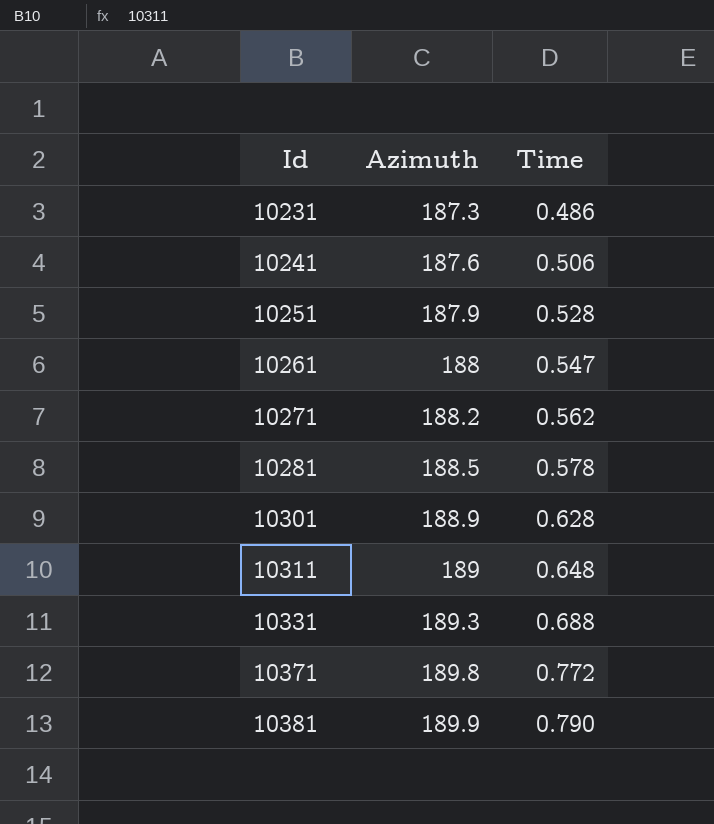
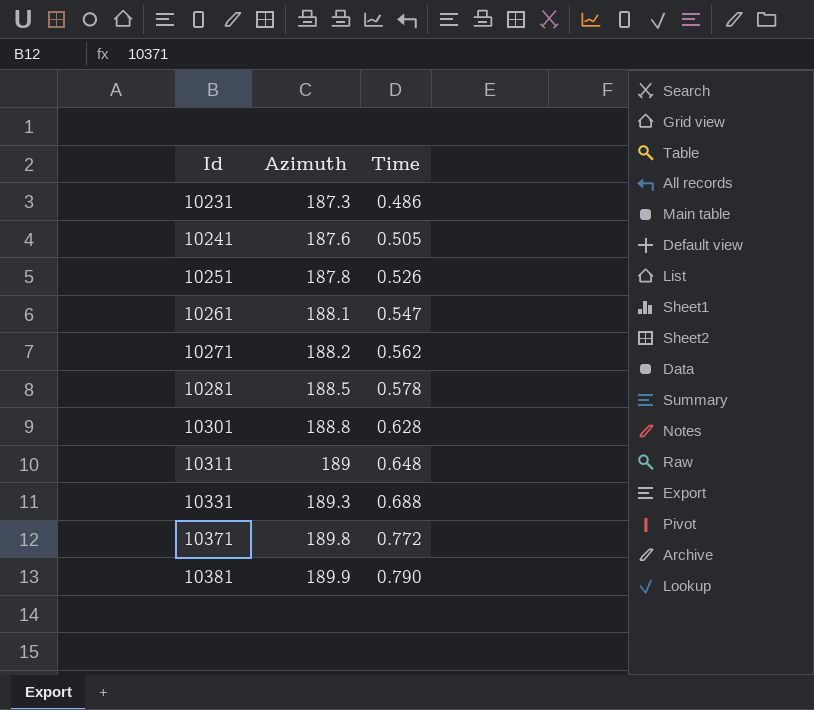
10241 | Time: 0.506 -> 0.505
10251 | Azimuth: 187.9 -> 187.8
10251 | Time: 0.528 -> 0.526
10261 | Azimuth: 188 -> 188.1
10301 | Azimuth: 188.9 -> 188.8

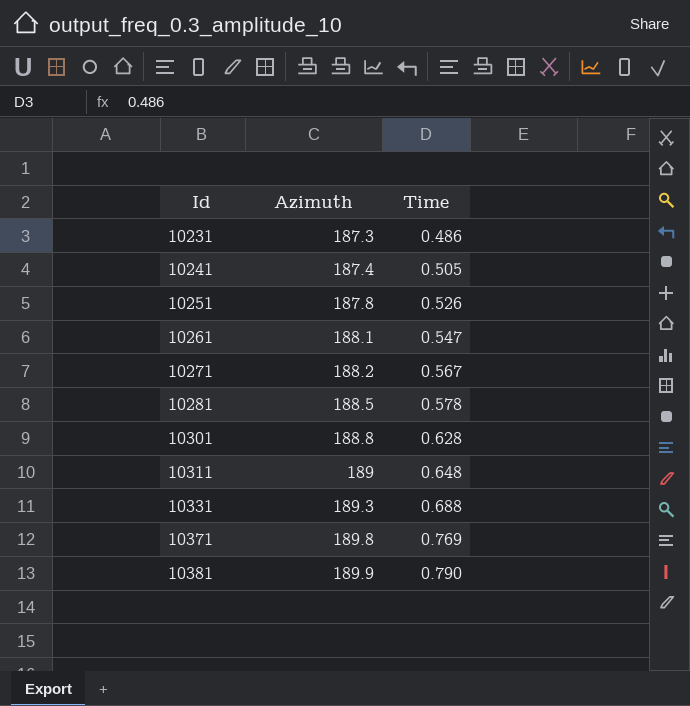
10241 | Azimuth: 187.6 -> 187.4
10271 | Time: 0.562 -> 0.567
10371 | Time: 0.772 -> 0.769

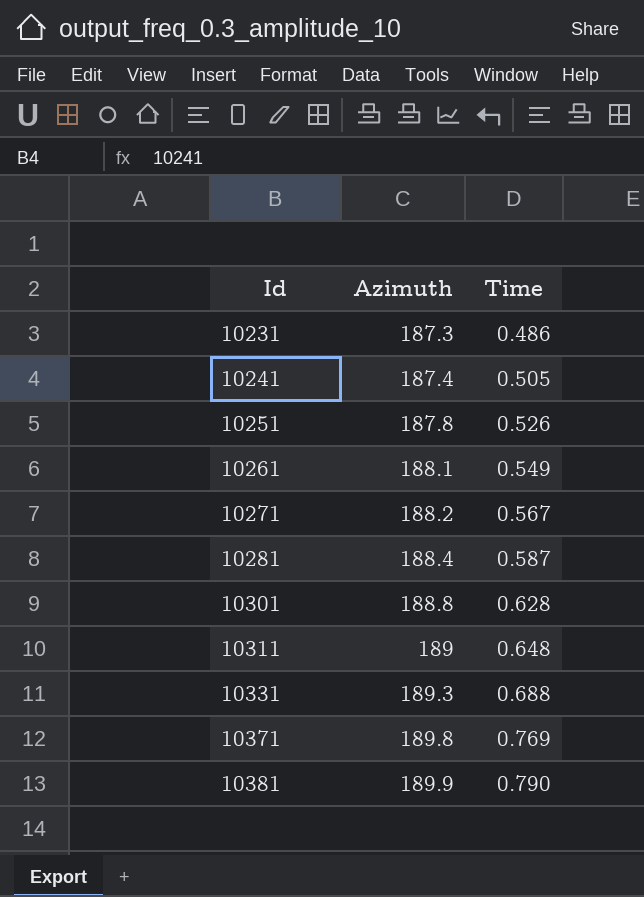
10261 | Time: 0.547 -> 0.549
10281 | Azimuth: 188.5 -> 188.4
10281 | Time: 0.578 -> 0.587

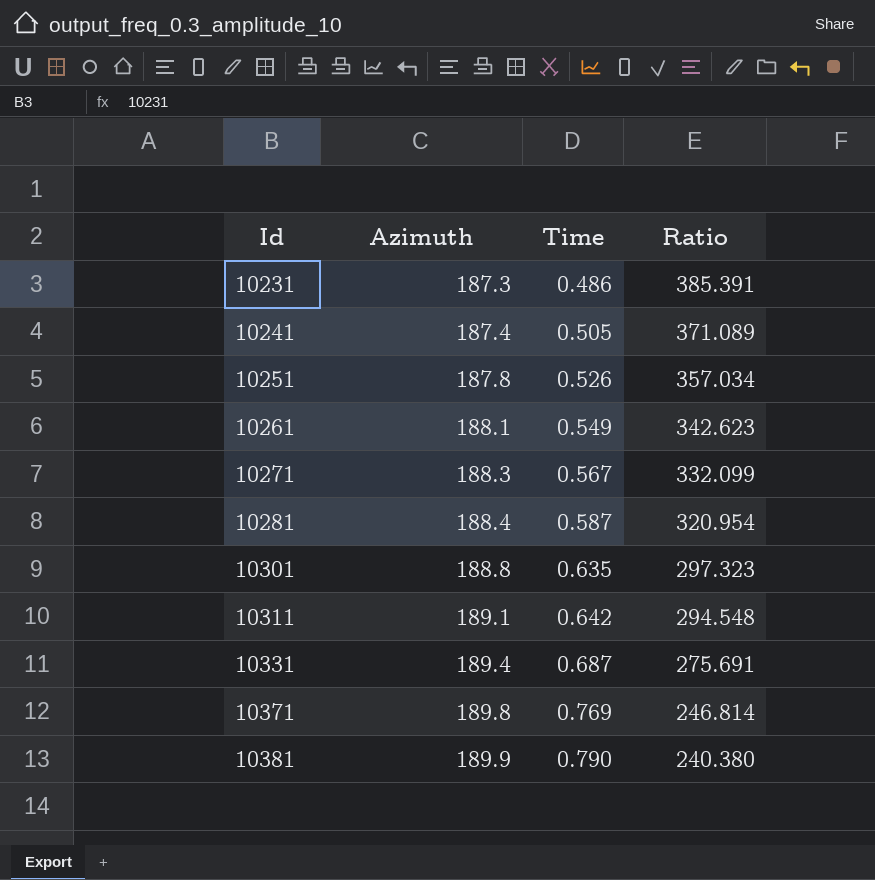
column Ratio | formula: none -> [Azimuth] / [Time]
10271 | Azimuth: 188.2 -> 188.3
10301 | Time: 0.628 -> 0.635
10311 | Azimuth: 189 -> 189.1
10311 | Time: 0.648 -> 0.642
10331 | Azimuth: 189.3 -> 189.4
10331 | Time: 0.688 -> 0.687

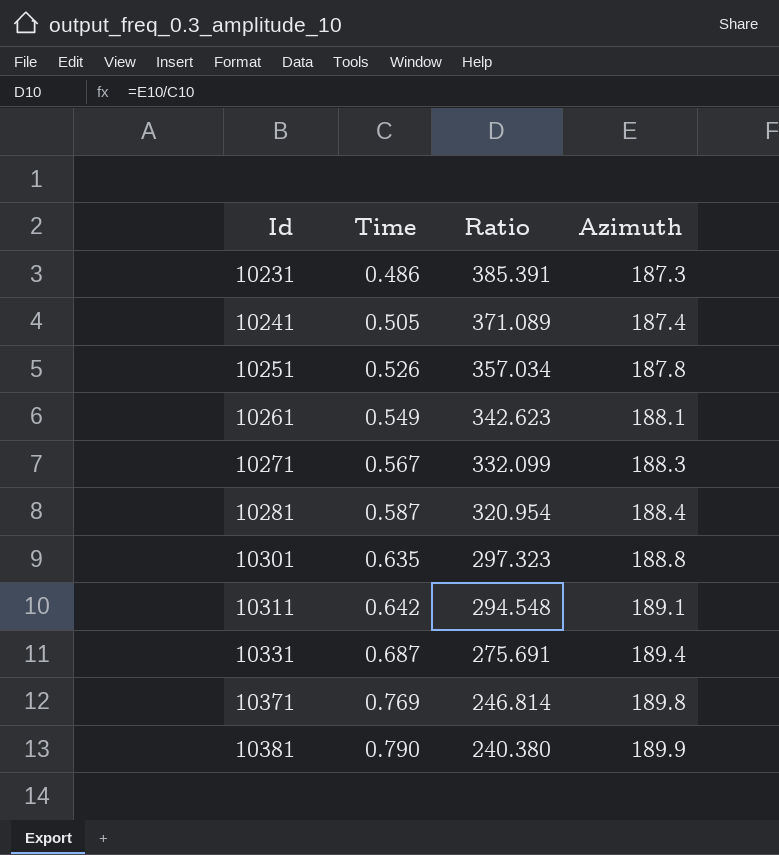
column Azimuth | position: 2 -> 4

